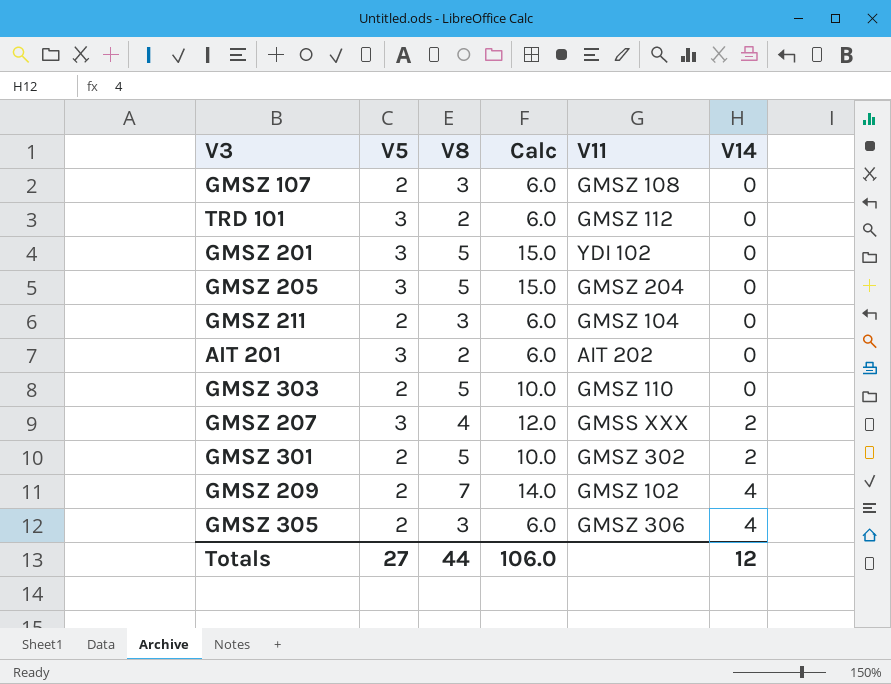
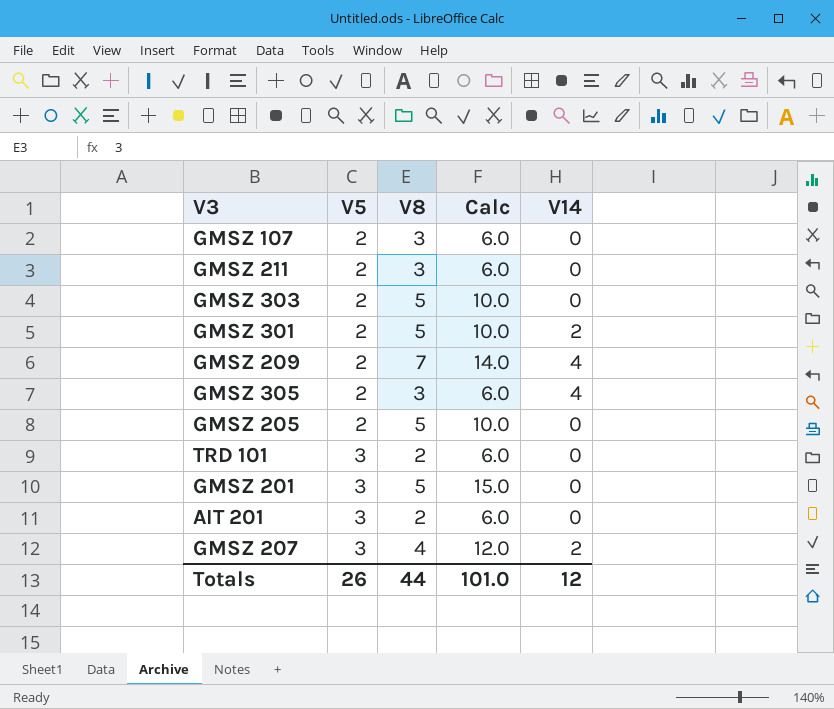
row order: V14 ascending -> V5 ascending
column V11 | position: 5 -> none
GMSZ 205 | V5: 3 -> 2
GMSZ 205 | Calc: 15.0 -> 10.0
Totals | V5: 27 -> 26
Totals | Calc: 106.0 -> 101.0

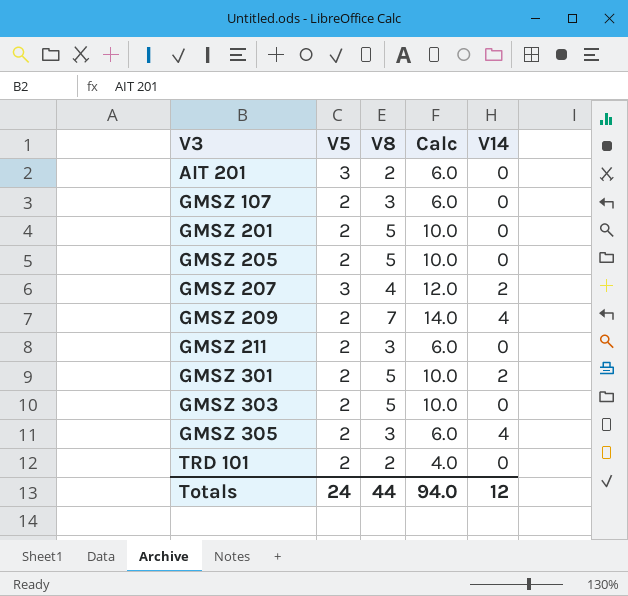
row order: V5 ascending -> V3 ascending
GMSZ 201 | V5: 3 -> 2
GMSZ 201 | Calc: 15.0 -> 10.0
TRD 101 | V5: 3 -> 2
TRD 101 | Calc: 6.0 -> 4.0
Totals | V5: 26 -> 24
Totals | Calc: 101.0 -> 94.0

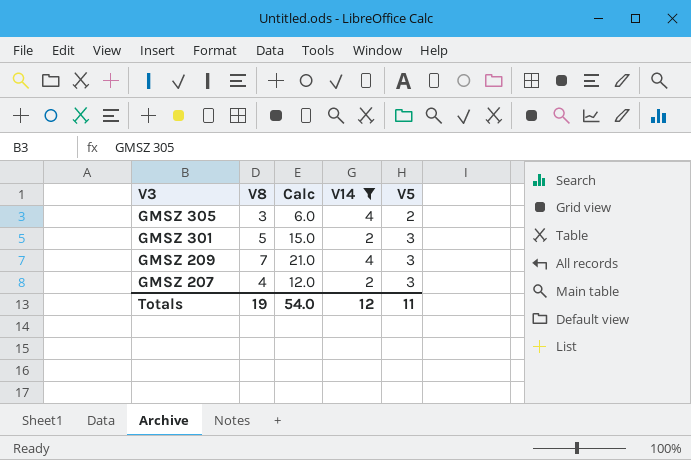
filter: none -> V14 != 0
row order: V3 ascending -> V3 descending
column V5 | position: 2 -> 5
GMSZ 301 | Calc: 10.0 -> 15.0
GMSZ 301 | V5: 2 -> 3
GMSZ 209 | Calc: 14.0 -> 21.0
GMSZ 209 | V5: 2 -> 3
Totals | V8: 44 -> 19
Totals | Calc: 94.0 -> 54.0
Totals | V5: 24 -> 11

